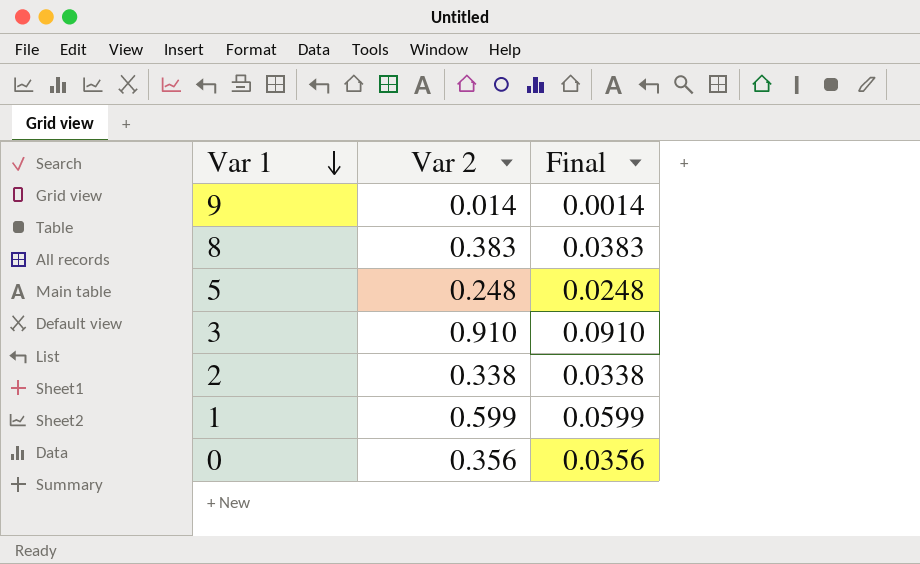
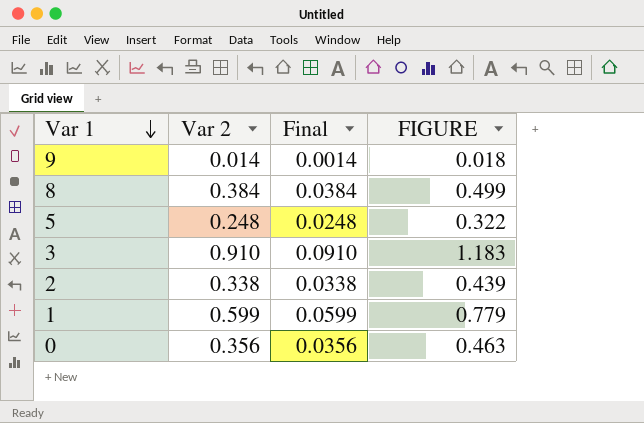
column FIGURE | formula: none -> [Var 2] * 1.3
8 | Var 2: 0.383 -> 0.384
8 | Final: 0.0383 -> 0.0384

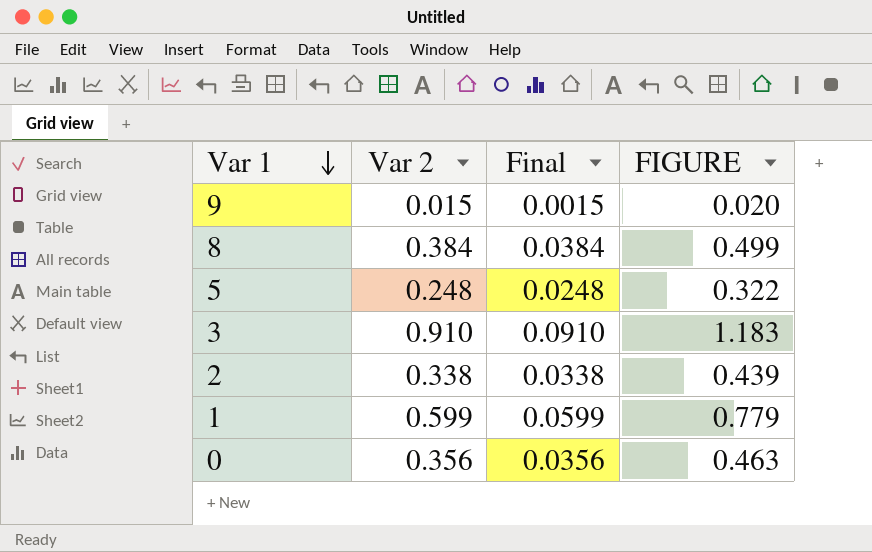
9 | Var 2: 0.014 -> 0.015
9 | Final: 0.0014 -> 0.0015
9 | FIGURE: 0.018 -> 0.020

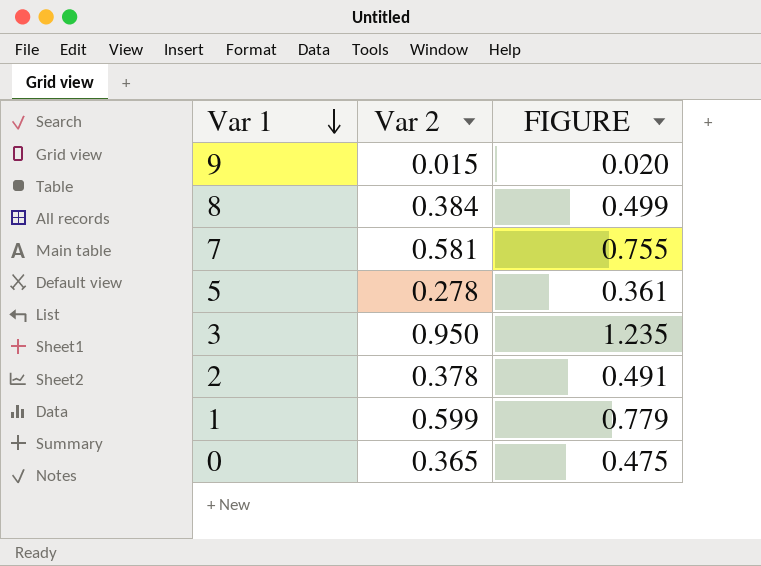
column Final | formula: [Var 2] * 0.1 -> none
row 7: none -> 0.581 | 0.755
5 | Var 2: 0.248 -> 0.278
5 | FIGURE: 0.322 -> 0.361
3 | Var 2: 0.910 -> 0.950
3 | FIGURE: 1.183 -> 1.235
2 | Var 2: 0.338 -> 0.378
2 | FIGURE: 0.439 -> 0.491
0 | Var 2: 0.356 -> 0.365
0 | FIGURE: 0.463 -> 0.475

